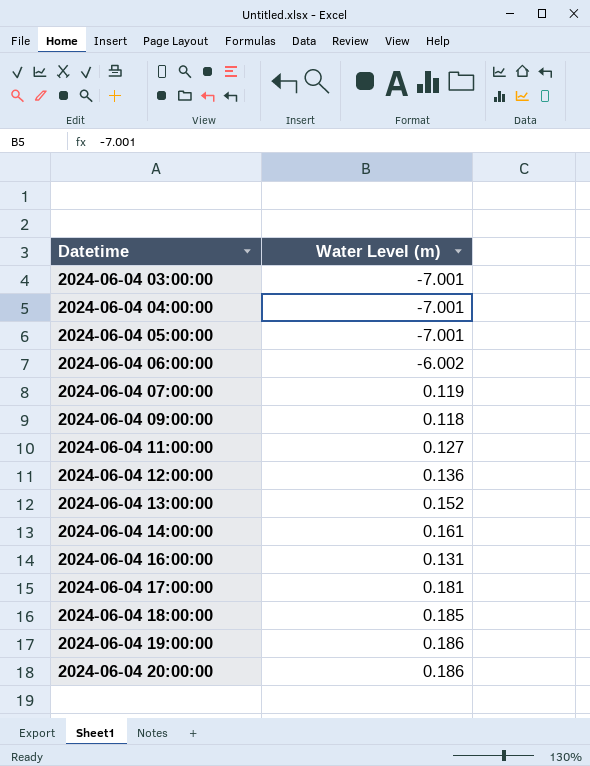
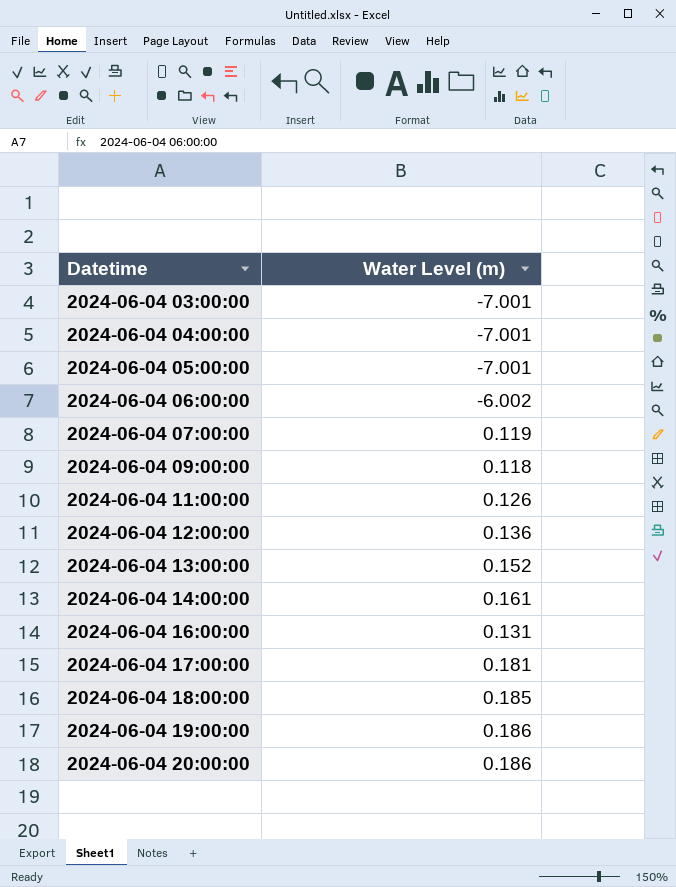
2024-06-04 11:00:00 | Water Level (m): 0.127 -> 0.126

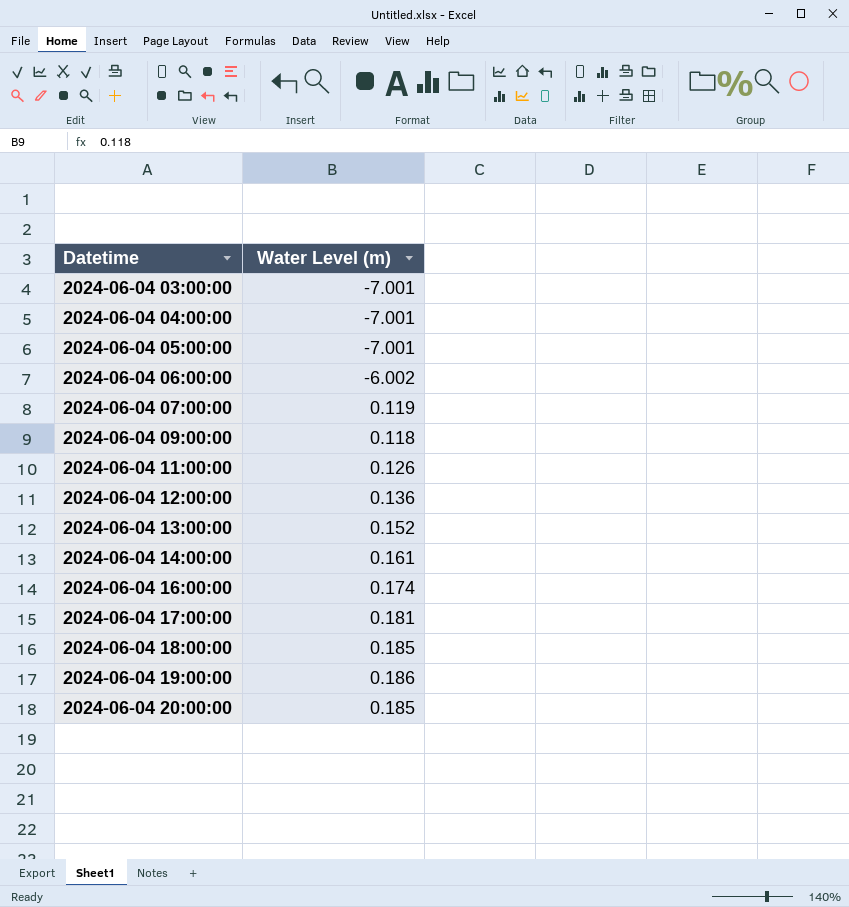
2024-06-04 16:00:00 | Water Level (m): 0.131 -> 0.174
2024-06-04 20:00:00 | Water Level (m): 0.186 -> 0.185

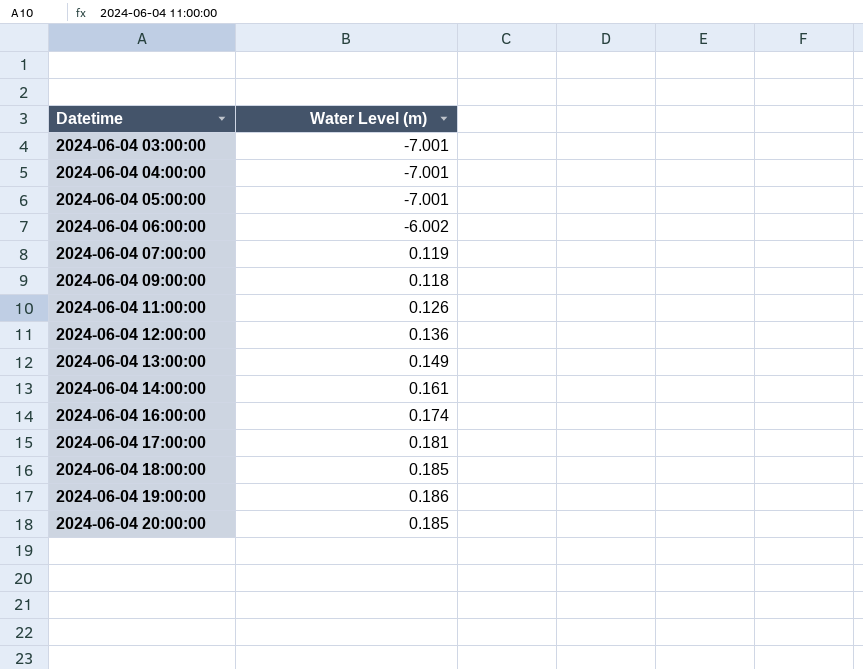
2024-06-04 13:00:00 | Water Level (m): 0.152 -> 0.149

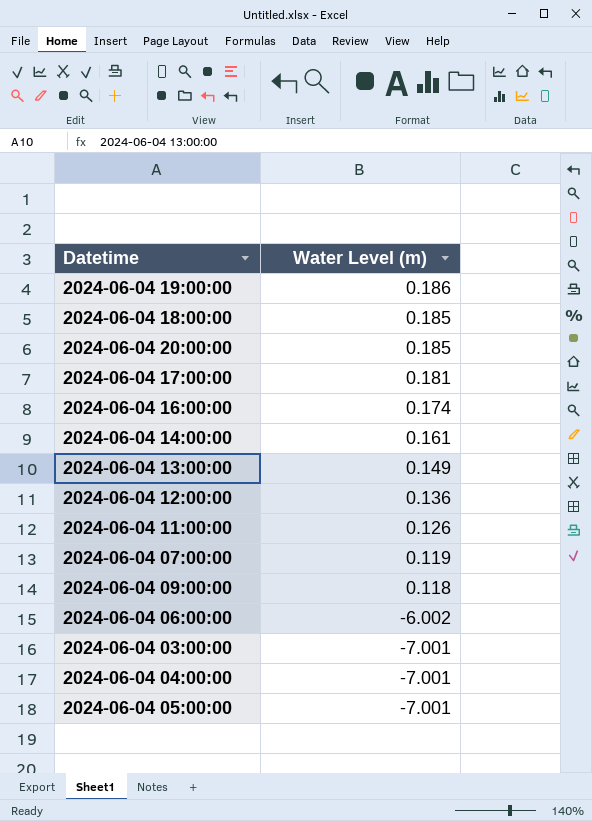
row order: Datetime ascending -> Water Level (m) descending

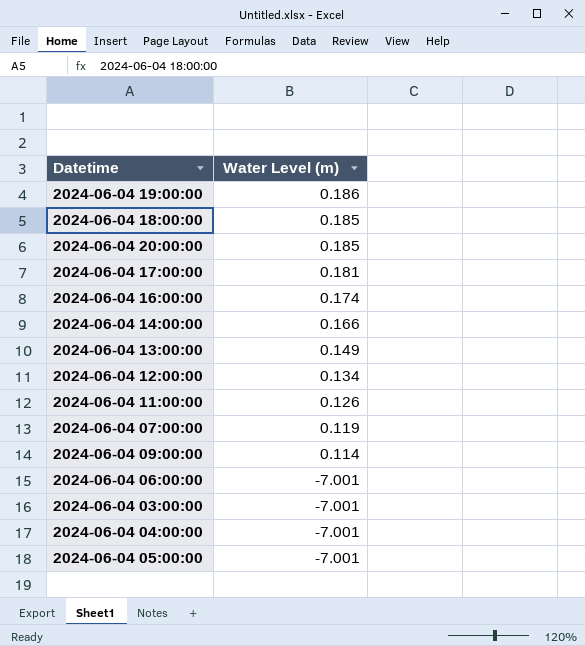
2024-06-04 14:00:00 | Water Level (m): 0.161 -> 0.166
2024-06-04 12:00:00 | Water Level (m): 0.136 -> 0.134
2024-06-04 09:00:00 | Water Level (m): 0.118 -> 0.114
2024-06-04 06:00:00 | Water Level (m): -6.002 -> -7.001

